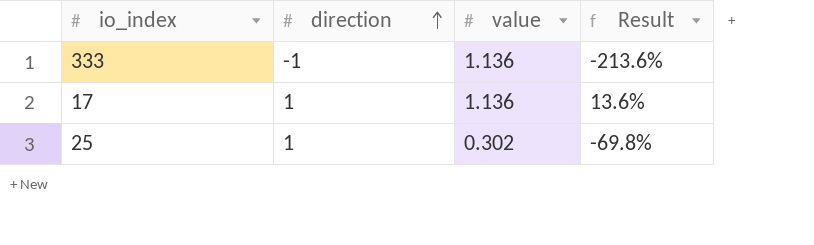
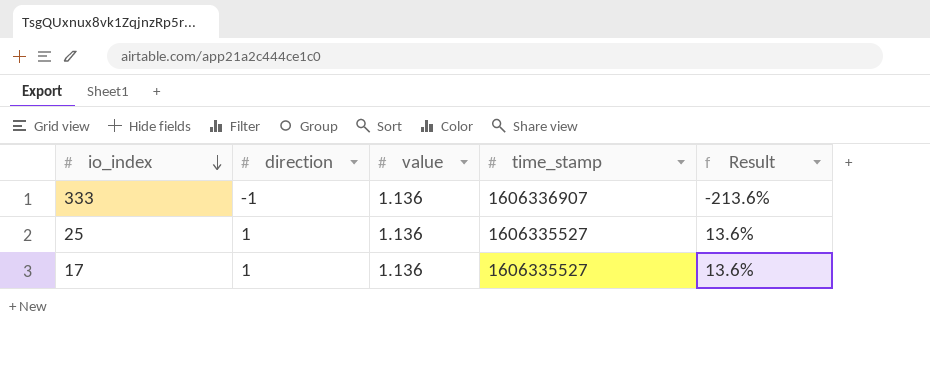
row order: direction ascending -> io_index descending
column time_stamp | position: none -> 4
25 | value: 0.302 -> 1.136
25 | Result: -69.8% -> 13.6%

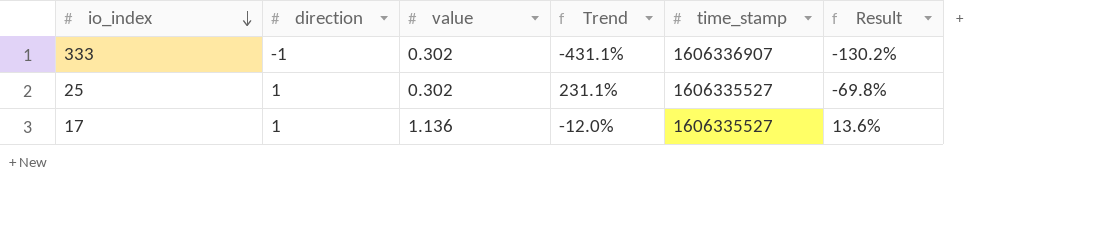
column Trend | formula: none -> ([direction] - [value]) / [value]
333 | value: 1.136 -> 0.302
333 | Result: -213.6% -> -130.2%
25 | value: 1.136 -> 0.302
25 | Result: 13.6% -> -69.8%

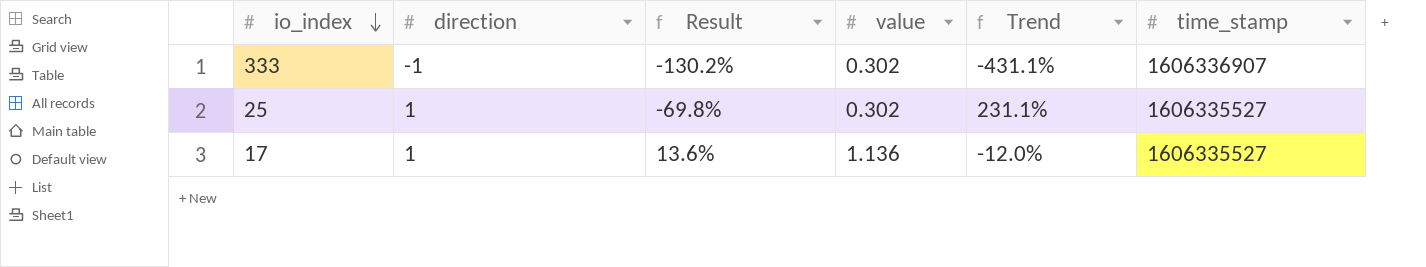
column Result | position: 6 -> 3

